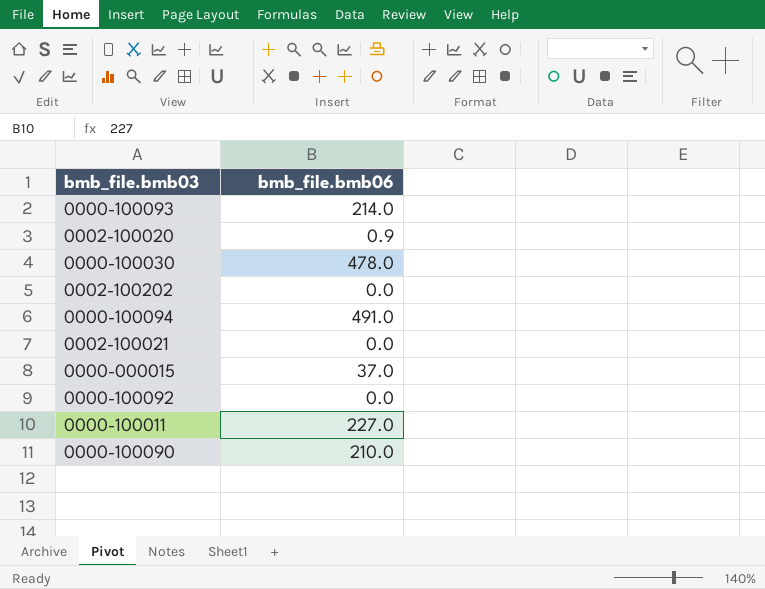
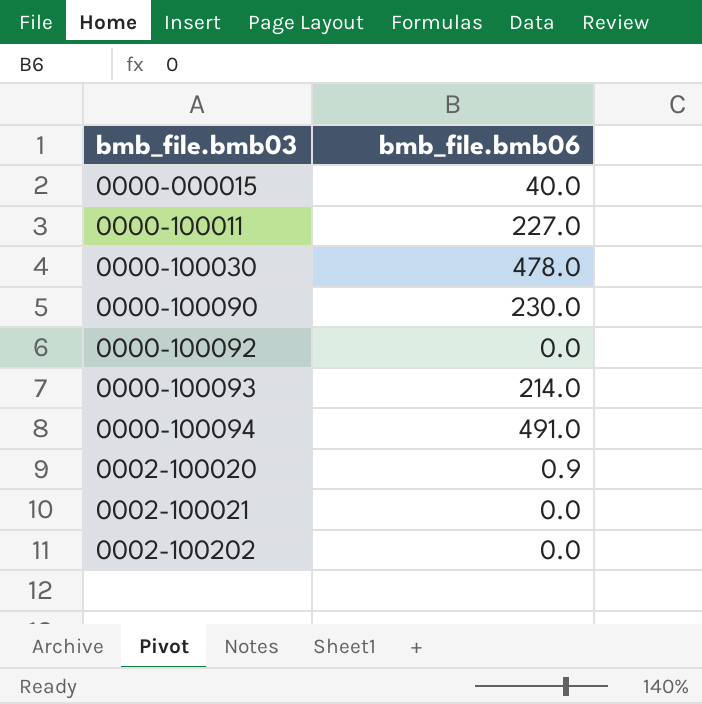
row order: none -> bmb_file.bmb03 ascending
0000-000015 | bmb_file.bmb06: 37.0 -> 40.0
0000-100090 | bmb_file.bmb06: 210.0 -> 230.0

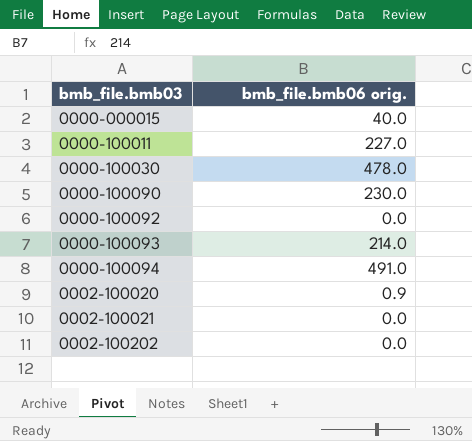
column name: bmb_file.bmb06 -> bmb_file.bmb06 orig.

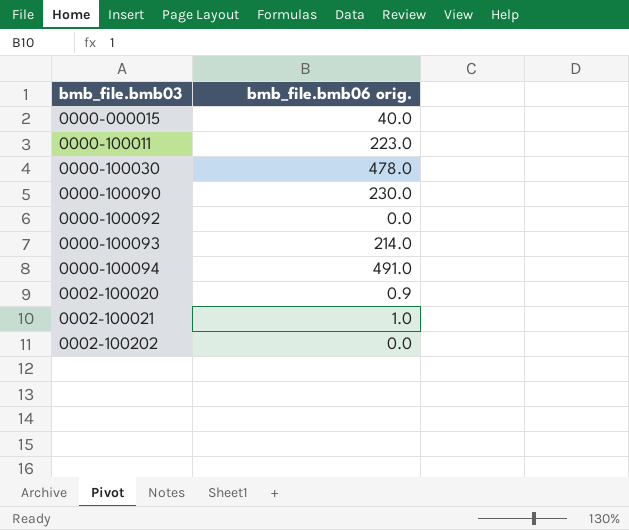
0000-100011 | bmb_file.bmb06 orig.: 227.0 -> 223.0
0002-100021 | bmb_file.bmb06 orig.: 0.0 -> 1.0

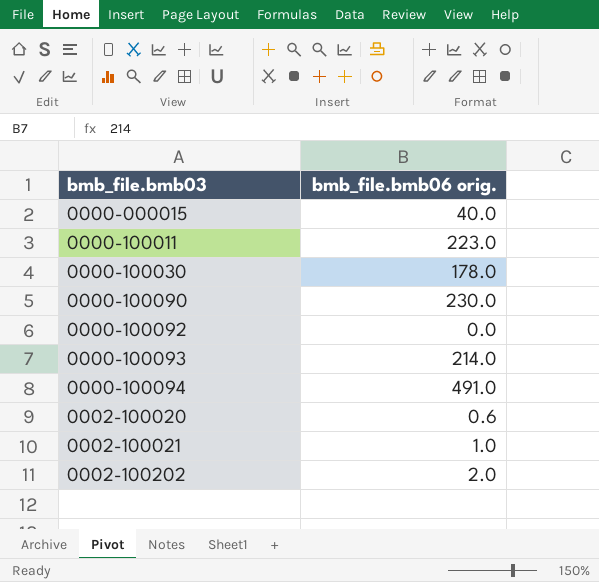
0000-100030 | bmb_file.bmb06 orig.: 478.0 -> 178.0
0002-100020 | bmb_file.bmb06 orig.: 0.9 -> 0.6
0002-100202 | bmb_file.bmb06 orig.: 0.0 -> 2.0

